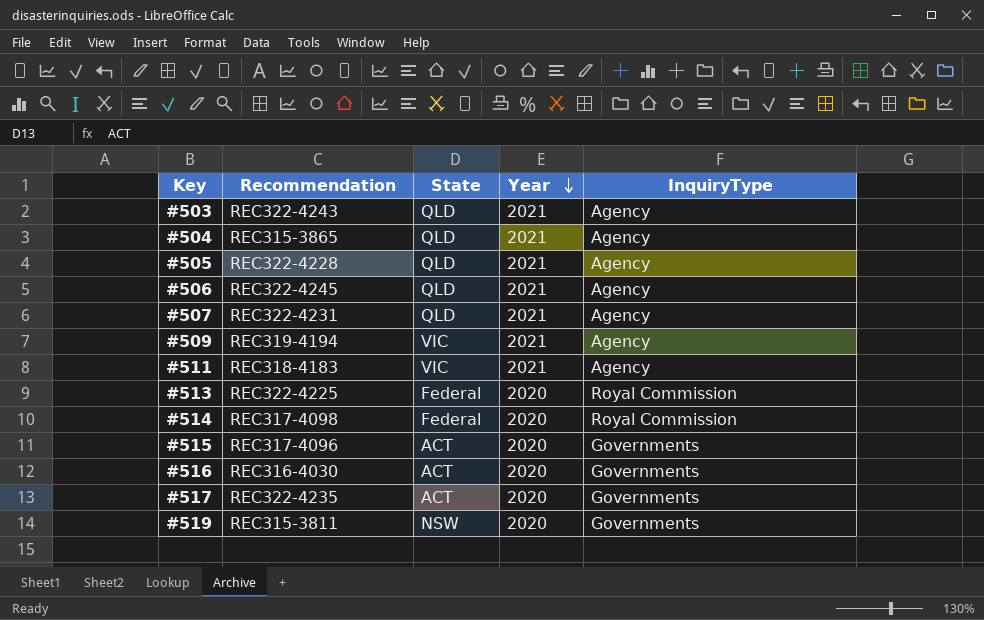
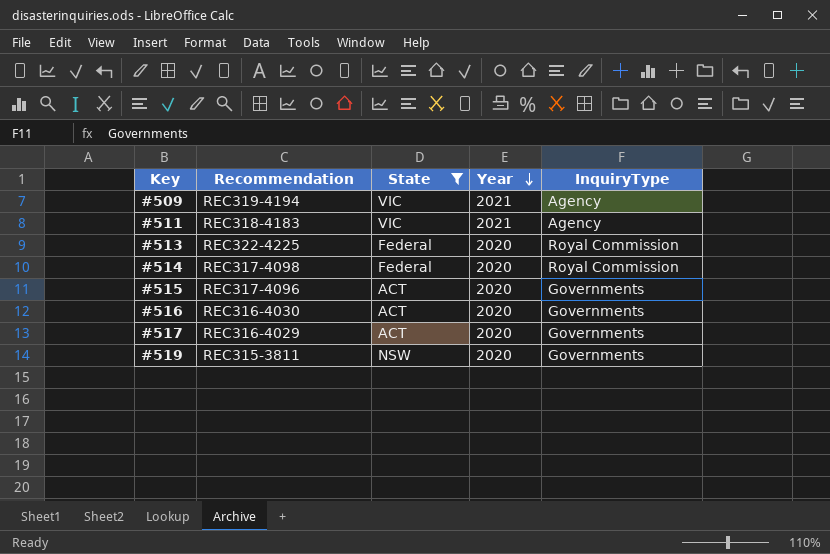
filter: none -> State != QLD
#517 | Recommendation: REC322-4235 -> REC316-4029

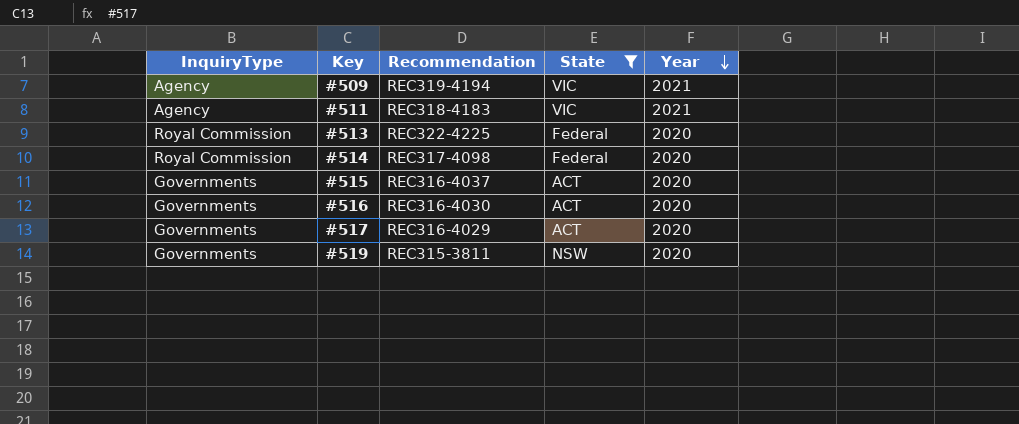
column InquiryType | position: 5 -> 1
#515 | Recommendation: REC317-4096 -> REC316-4037

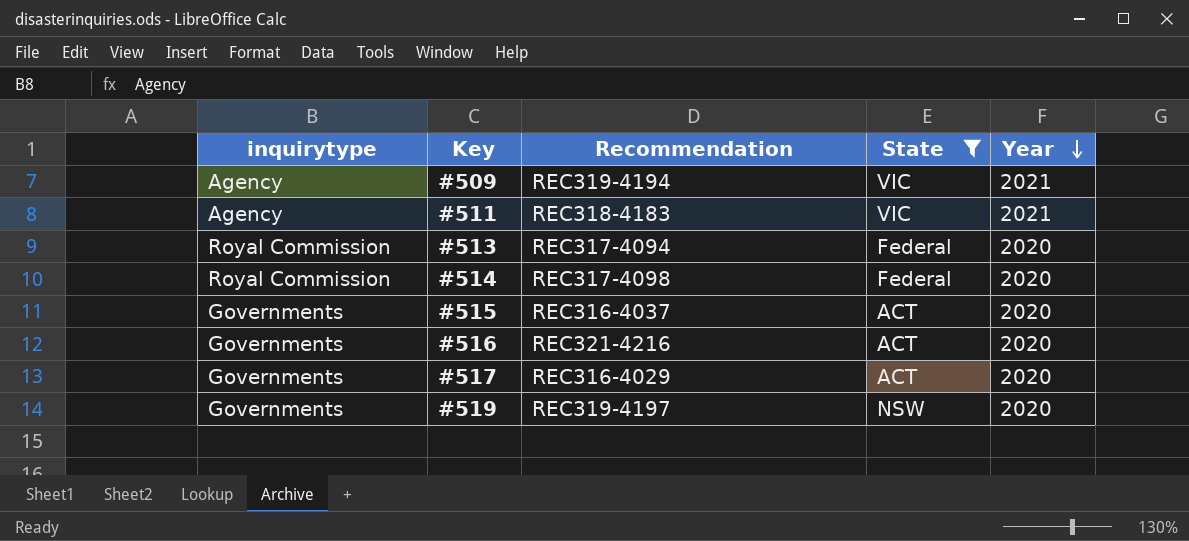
column name: InquiryType -> inquirytype
#513 | Recommendation: REC322-4225 -> REC317-4094
#516 | Recommendation: REC316-4030 -> REC321-4216
#519 | Recommendation: REC315-3811 -> REC319-4197

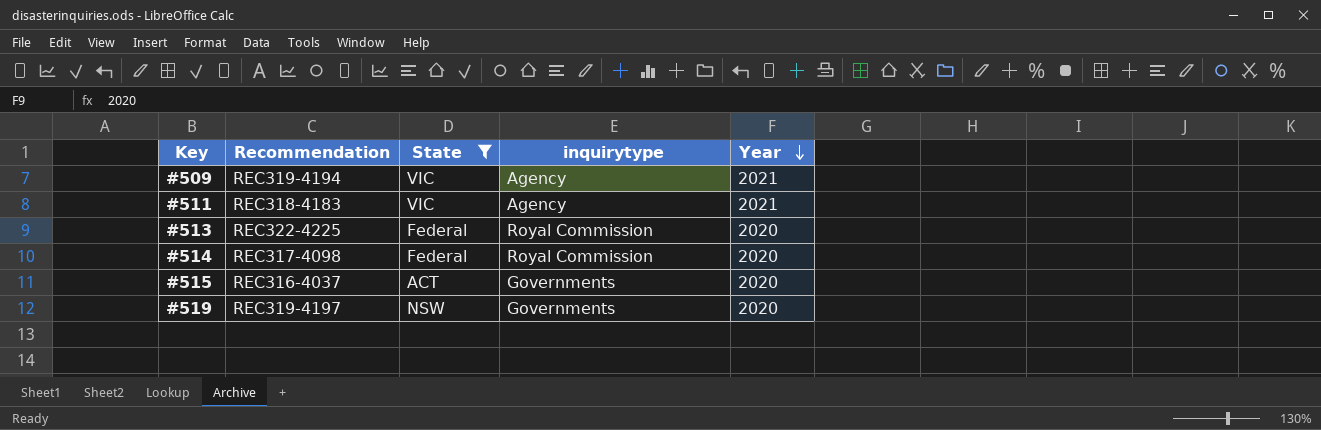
column inquirytype | position: 1 -> 4
row #516: Governments | REC321-4216 | ACT | 2020 -> none
row #517: Governments | REC316-4029 | ACT | 2020 -> none
#513 | Recommendation: REC317-4094 -> REC322-4225

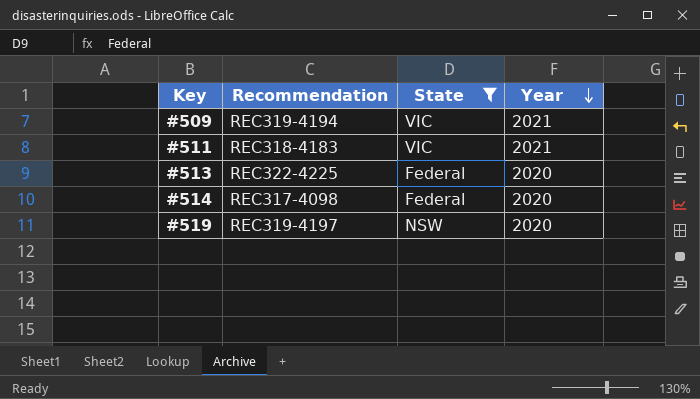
column inquirytype | position: 4 -> none
row #515: REC316-4037 | ACT | Governments | 2020 -> none

